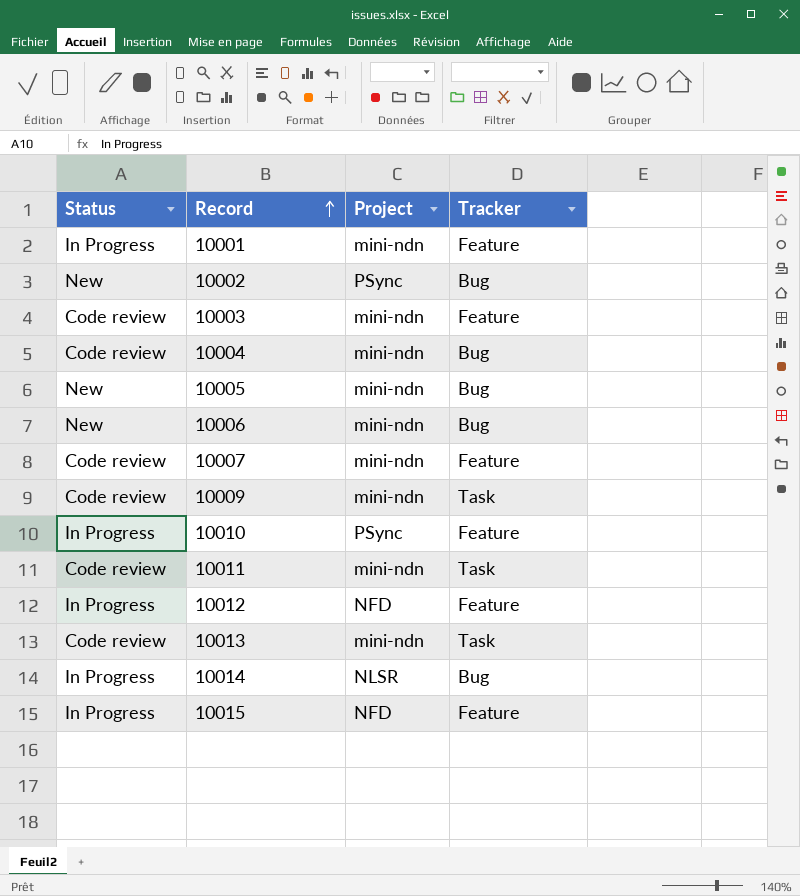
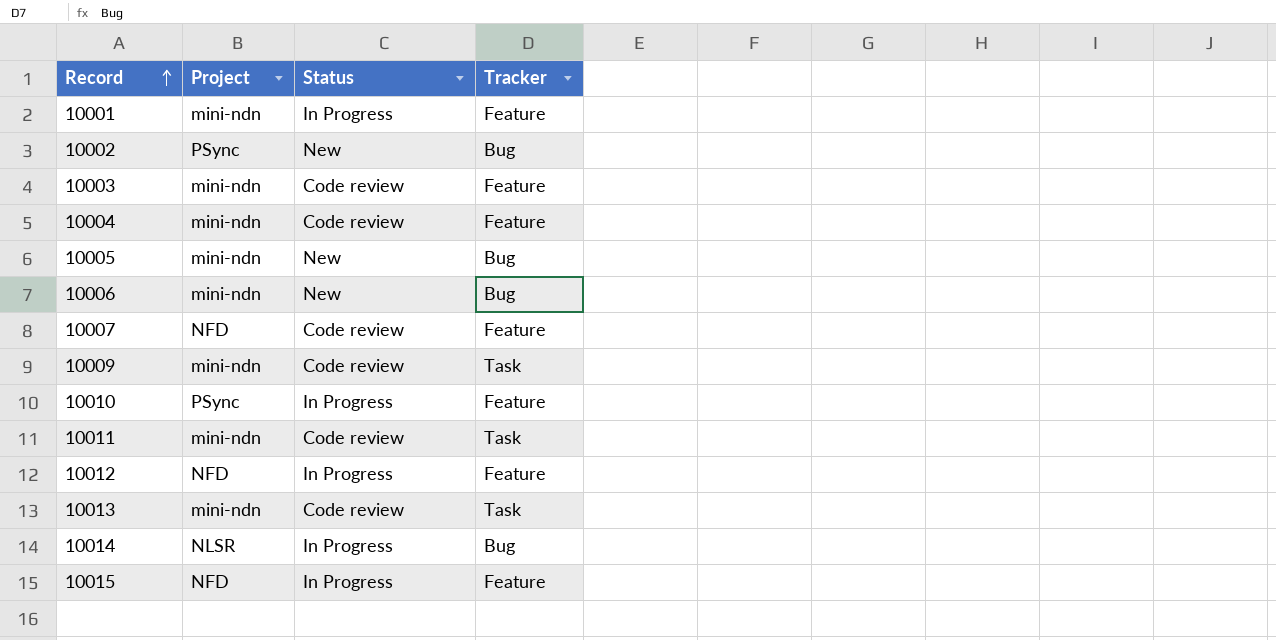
column Status | position: 1 -> 3
10004 | Tracker: Bug -> Feature
10007 | Project: mini-ndn -> NFD

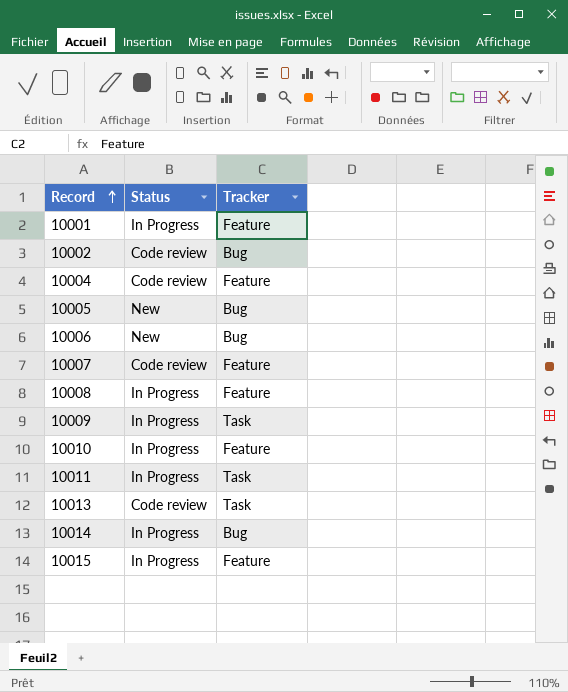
column Project | position: 2 -> none
row 10003: mini-ndn | Code review | Feature -> none
row 10012: NFD | In Progress | Feature -> none
10002 | Status: New -> Code review
row 10008: none -> In Progress | Feature
10009 | Status: Code review -> In Progress
10011 | Status: Code review -> In Progress

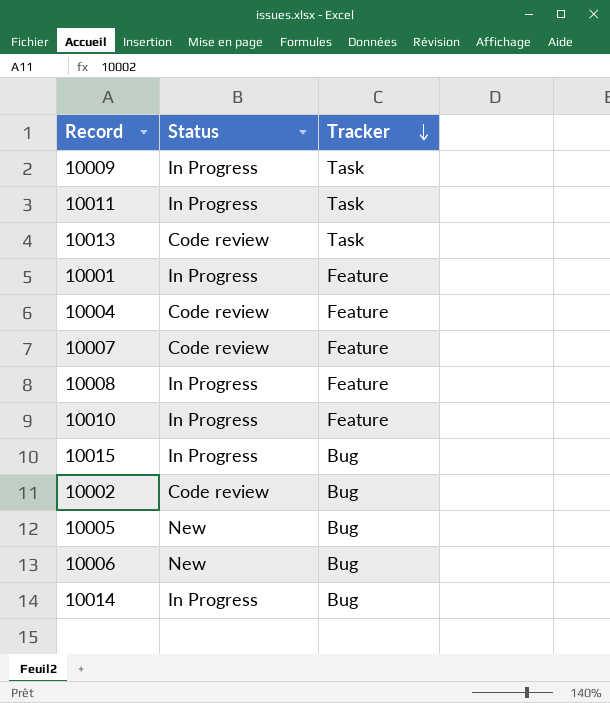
row order: Record ascending -> Tracker descending
10015 | Tracker: Feature -> Bug

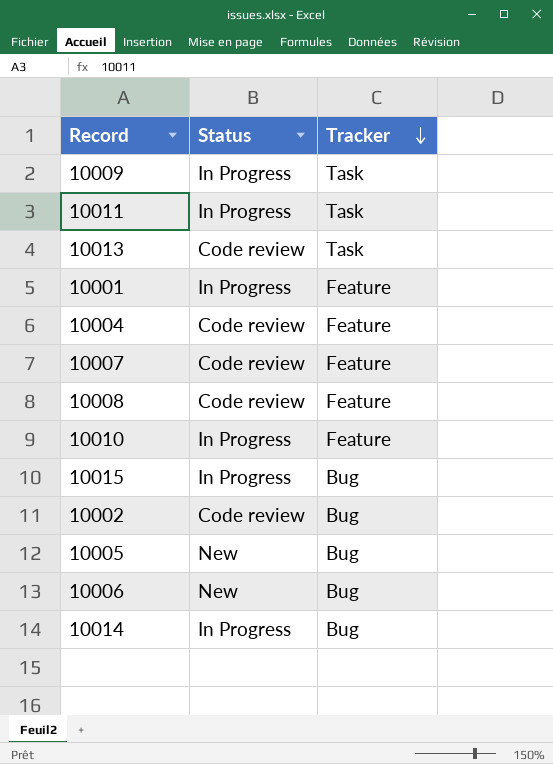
10008 | Status: In Progress -> Code review

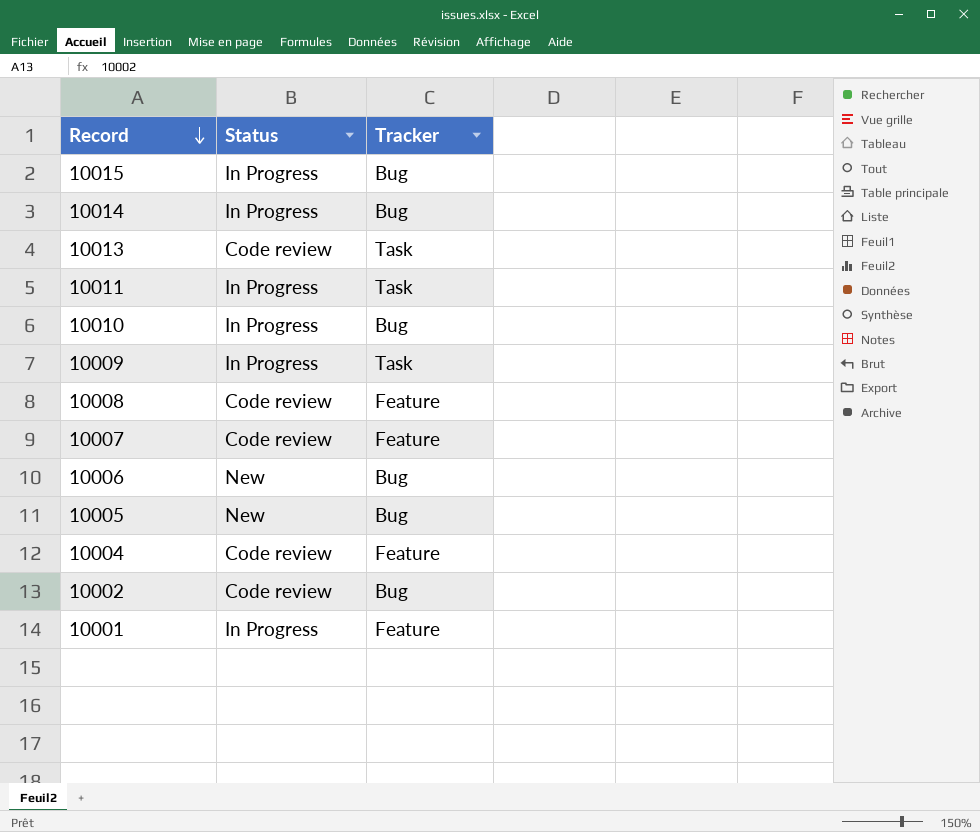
row order: Tracker descending -> Record descending
10010 | Tracker: Feature -> Bug

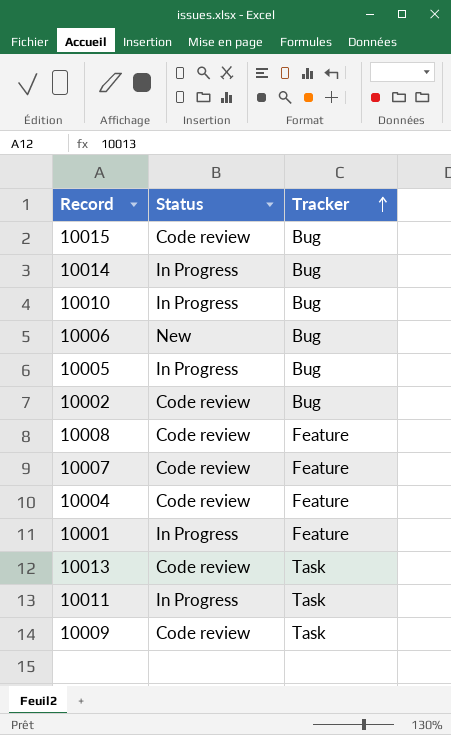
row order: Record descending -> Tracker ascending
10015 | Status: In Progress -> Code review
10005 | Status: New -> In Progress
10009 | Status: In Progress -> Code review

